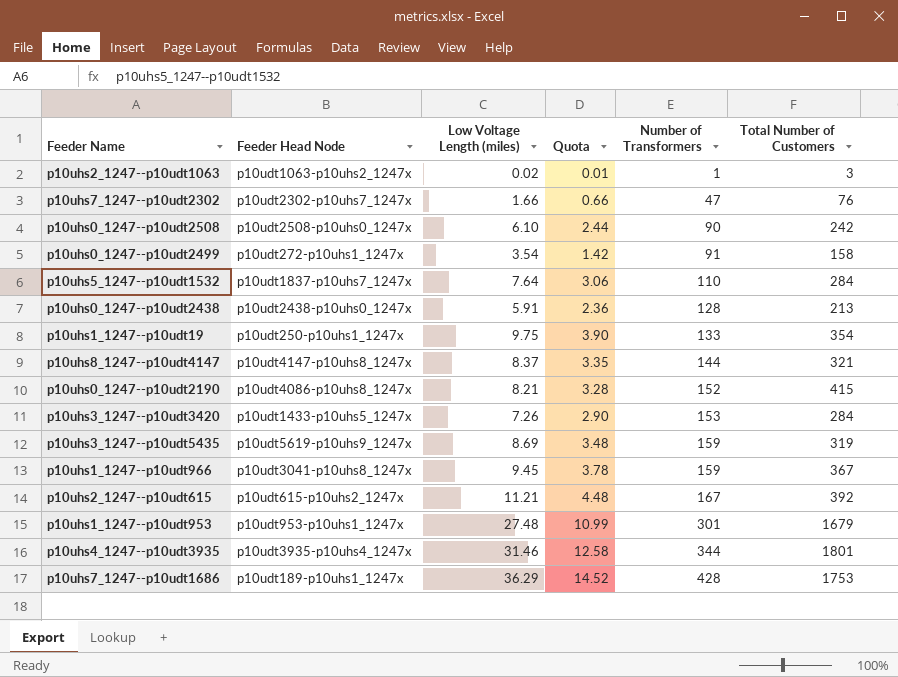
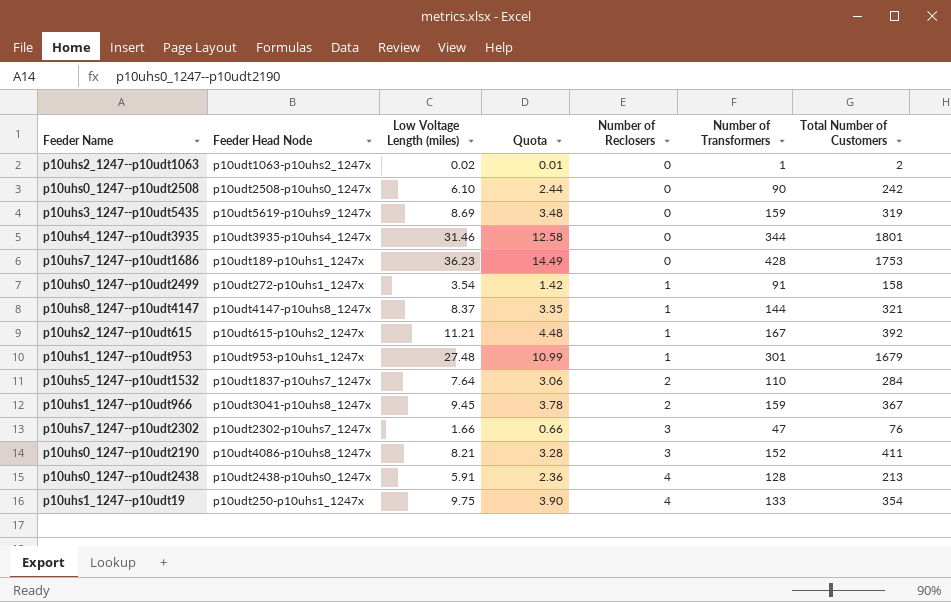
row order: Number of Transformers ascending -> Number of Reclosers ascending
column Number of Reclosers | position: none -> 5
row p10uhs3_1247--p10udt3420: p10udt1433-p10uhs5_1247x | 7.26 | 2.90 | 153 | 284 -> none
p10uhs2_1247--p10udt1063 | Total Number of Customers: 3 -> 2
p10uhs7_1247--p10udt1686 | Low Voltage Length (miles): 36.29 -> 36.23
p10uhs7_1247--p10udt1686 | Quota: 14.52 -> 14.49
p10uhs0_1247--p10udt2190 | Total Number of Customers: 415 -> 411

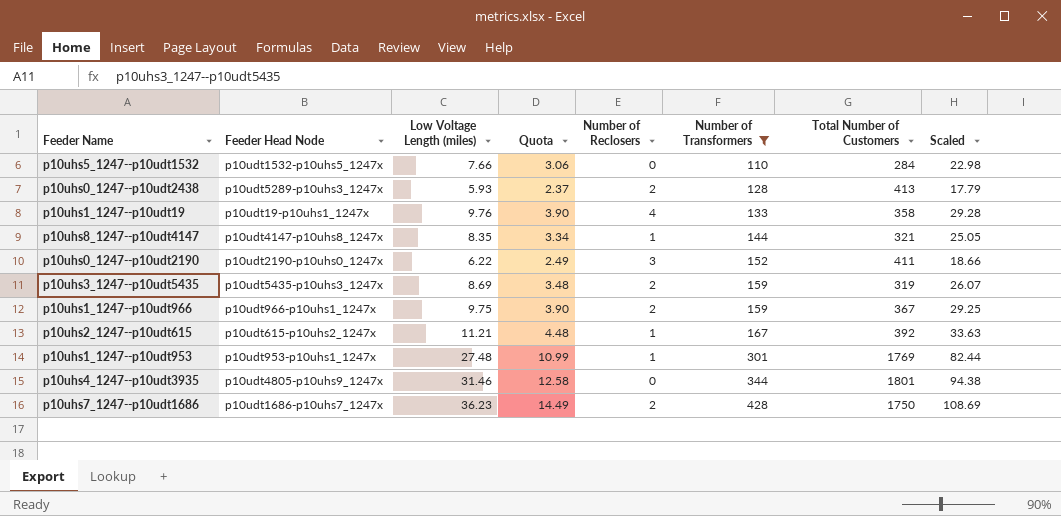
filter: none -> Number of Transformers >= 110
row order: Number of Reclosers ascending -> Number of Transformers ascending
column Scaled | formula: none -> [Low Voltage Length (miles)] * 3
p10uhs5_1247--p10udt1532 | Feeder Head Node: p10udt1837-p10uhs7_1247x -> p10udt1532-p10uhs5_1247x
p10uhs5_1247--p10udt1532 | Low Voltage Length (miles): 7.64 -> 7.66
p10uhs5_1247--p10udt1532 | Number of Reclosers: 2 -> 0
p10uhs0_1247--p10udt2438 | Feeder Head Node: p10udt2438-p10uhs0_1247x -> p10udt5289-p10uhs3_1247x
p10uhs0_1247--p10udt2438 | Low Voltage Length (miles): 5.91 -> 5.93
p10uhs0_1247--p10udt2438 | Quota: 2.36 -> 2.37
p10uhs0_1247--p10udt2438 | Number of Reclosers: 4 -> 2
p10uhs0_1247--p10udt2438 | Total Number of Customers: 213 -> 413
p10uhs1_1247--p10udt19 | Feeder Head Node: p10udt250-p10uhs1_1247x -> p10udt19-p10uhs1_1247x
p10uhs1_1247--p10udt19 | Low Voltage Length (miles): 9.75 -> 9.76
p10uhs1_1247--p10udt19 | Total Number of Customers: 354 -> 358
p10uhs8_1247--p10udt4147 | Low Voltage Length (miles): 8.37 -> 8.35
p10uhs8_1247--p10udt4147 | Quota: 3.35 -> 3.34
p10uhs0_1247--p10udt2190 | Feeder Head Node: p10udt4086-p10uhs8_1247x -> p10udt2190-p10uhs0_1247x
p10uhs0_1247--p10udt2190 | Low Voltage Length (miles): 8.21 -> 6.22
p10uhs0_1247--p10udt2190 | Quota: 3.28 -> 2.49
p10uhs3_1247--p10udt5435 | Feeder Head Node: p10udt5619-p10uhs9_1247x -> p10udt5435-p10uhs3_1247x
p10uhs3_1247--p10udt5435 | Number of Reclosers: 0 -> 2
p10uhs1_1247--p10udt966 | Feeder Head Node: p10udt3041-p10uhs8_1247x -> p10udt966-p10uhs1_1247x
p10uhs1_1247--p10udt966 | Low Voltage Length (miles): 9.45 -> 9.75
p10uhs1_1247--p10udt966 | Quota: 3.78 -> 3.90
p10uhs1_1247--p10udt953 | Total Number of Customers: 1679 -> 1769
p10uhs4_1247--p10udt3935 | Feeder Head Node: p10udt3935-p10uhs4_1247x -> p10udt4805-p10uhs9_1247x
p10uhs7_1247--p10udt1686 | Feeder Head Node: p10udt189-p10uhs1_1247x -> p10udt1686-p10uhs7_1247x
p10uhs7_1247--p10udt1686 | Number of Reclosers: 0 -> 2
p10uhs7_1247--p10udt1686 | Total Number of Customers: 1753 -> 1750

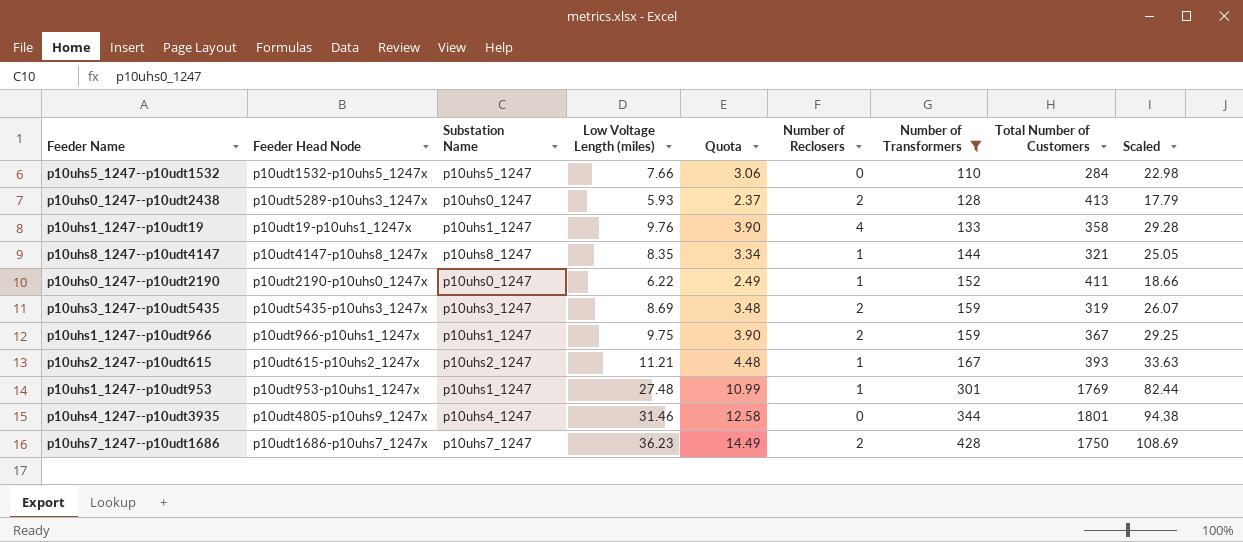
column Substation Name | position: none -> 3
p10uhs0_1247--p10udt2190 | Number of Reclosers: 3 -> 1
p10uhs2_1247--p10udt615 | Total Number of Customers: 392 -> 393

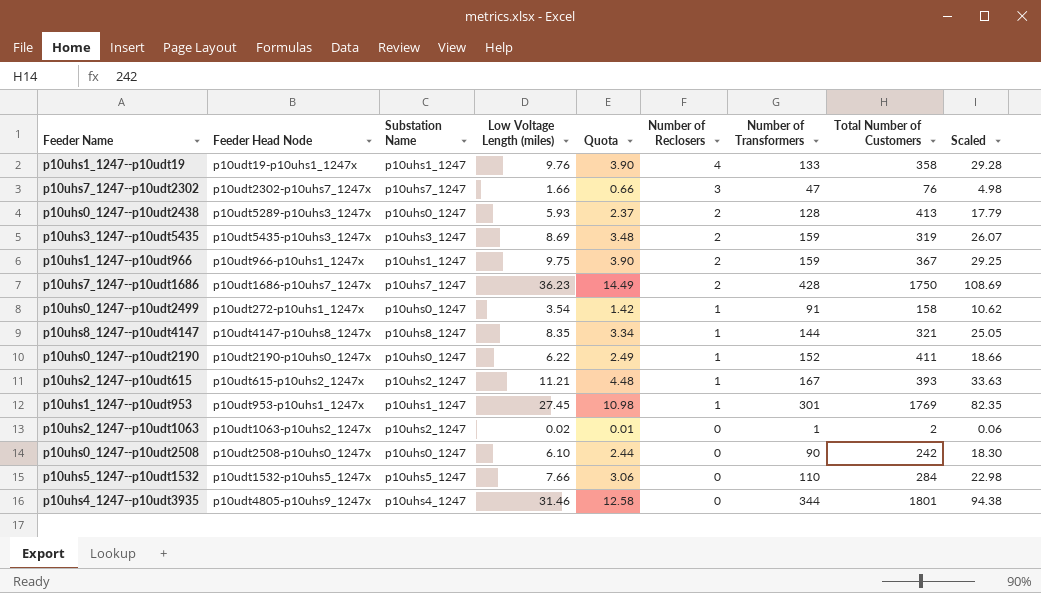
filter: Number of Transformers >= 110 -> none
row order: Number of Transformers ascending -> Number of Reclosers descending
p10uhs1_1247--p10udt953 | Low Voltage Length (miles): 27.48 -> 27.45
p10uhs1_1247--p10udt953 | Quota: 10.99 -> 10.98
p10uhs1_1247--p10udt953 | Scaled: 82.44 -> 82.35

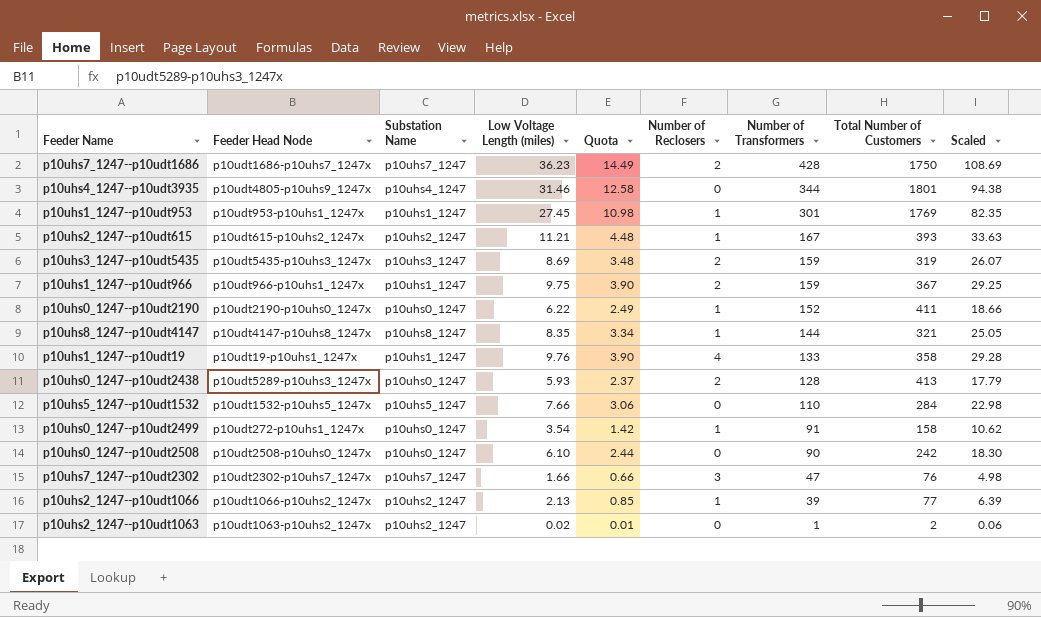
row order: Number of Reclosers descending -> Number of Transformers descending
row p10uhs2_1247--p10udt1066: none -> p10udt1066-p10uhs2_1247x | p10uhs2_1247 | 2.13 | 0.85 | 1 | 39 | 77 | 6.39

